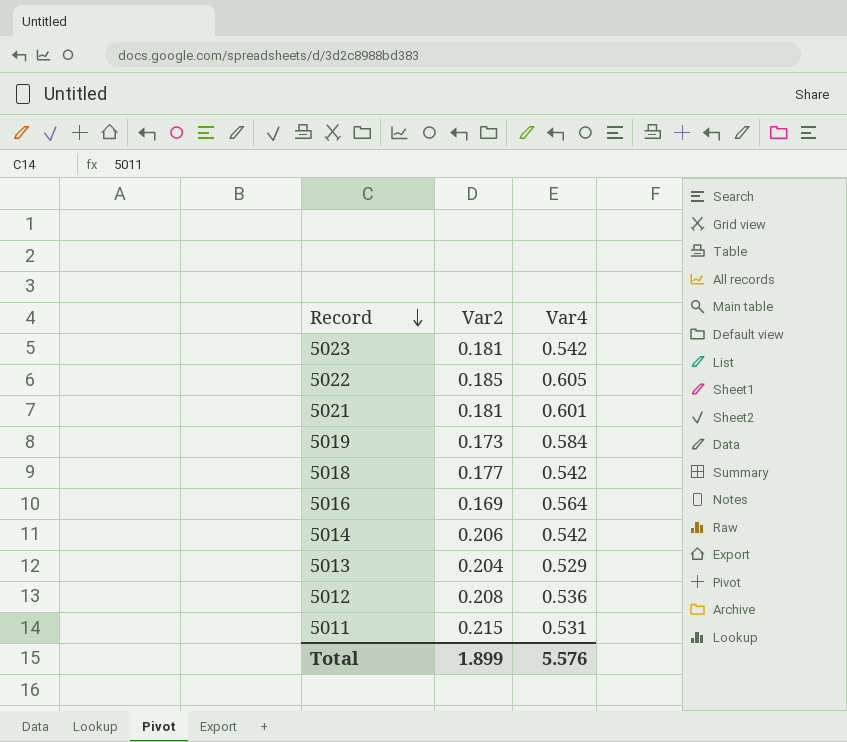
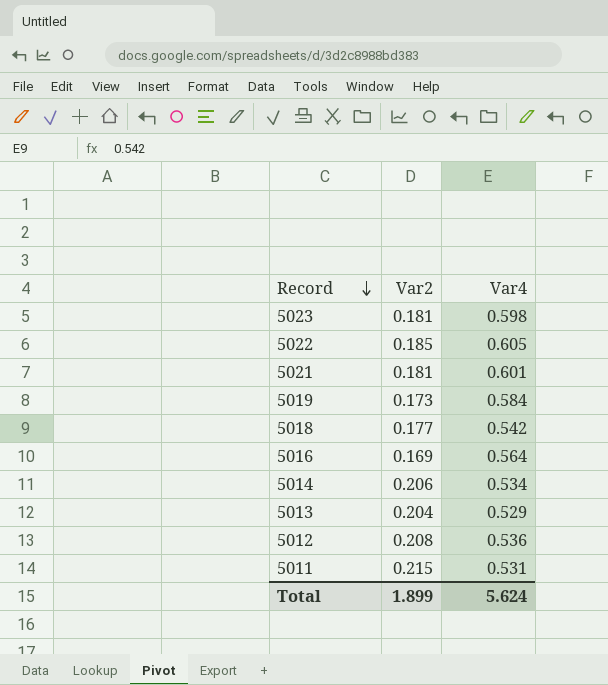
5023 | Var4: 0.542 -> 0.598
5014 | Var4: 0.542 -> 0.534
Total | Var4: 5.576 -> 5.624

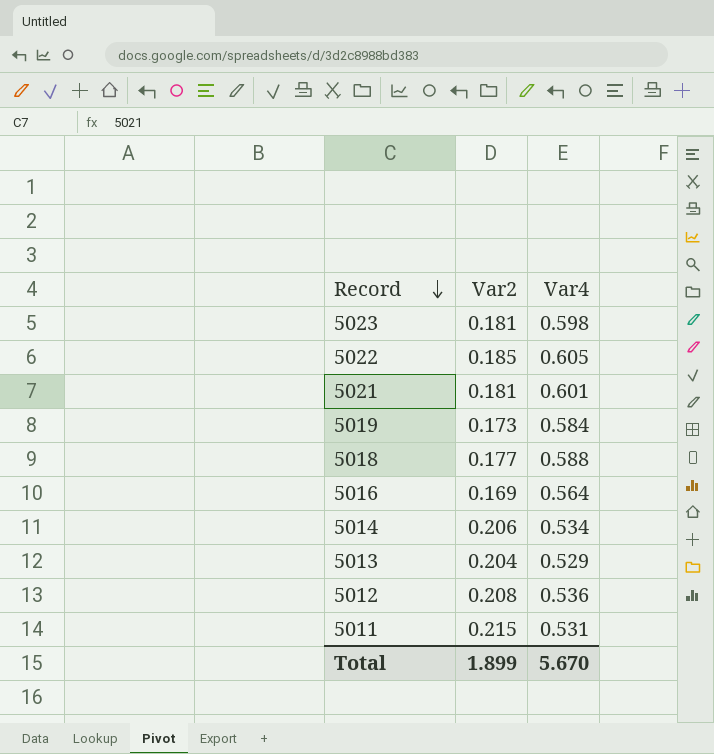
5018 | Var4: 0.542 -> 0.588
Total | Var4: 5.624 -> 5.670

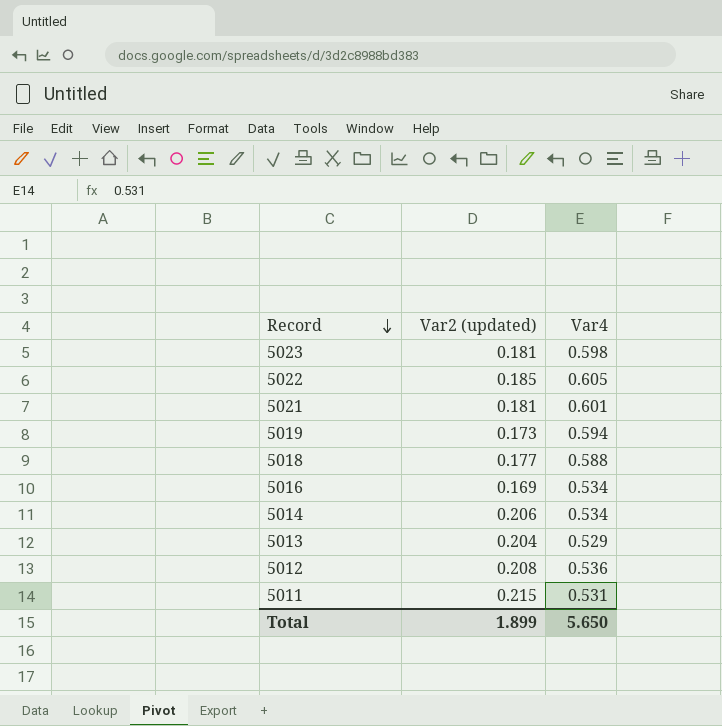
column name: Var2 -> Var2 (updated)
5019 | Var4: 0.584 -> 0.594
5016 | Var4: 0.564 -> 0.534
Total | Var4: 5.670 -> 5.650

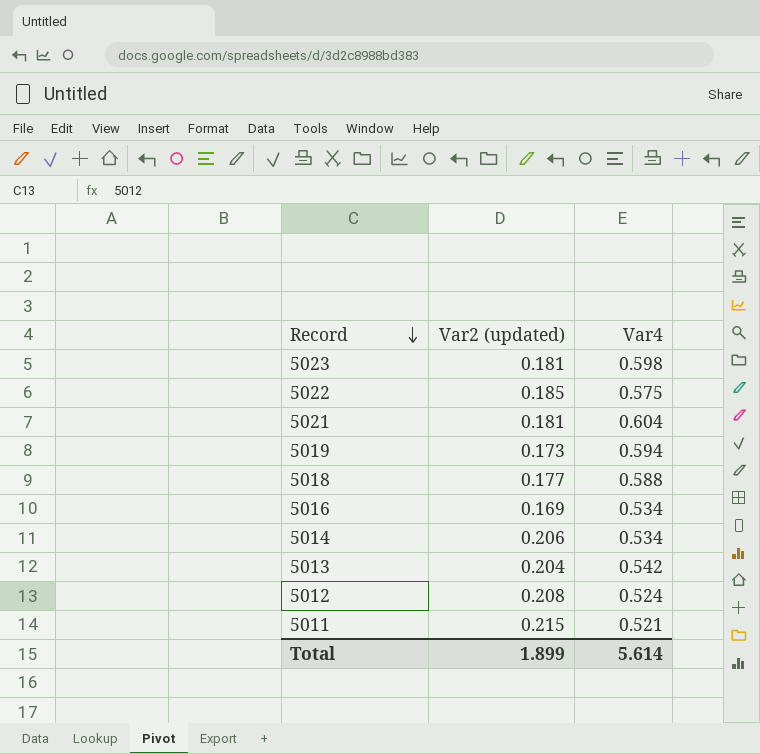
5022 | Var4: 0.605 -> 0.575
5021 | Var4: 0.601 -> 0.604
5013 | Var4: 0.529 -> 0.542
5012 | Var4: 0.536 -> 0.524
5011 | Var4: 0.531 -> 0.521
Total | Var4: 5.650 -> 5.614

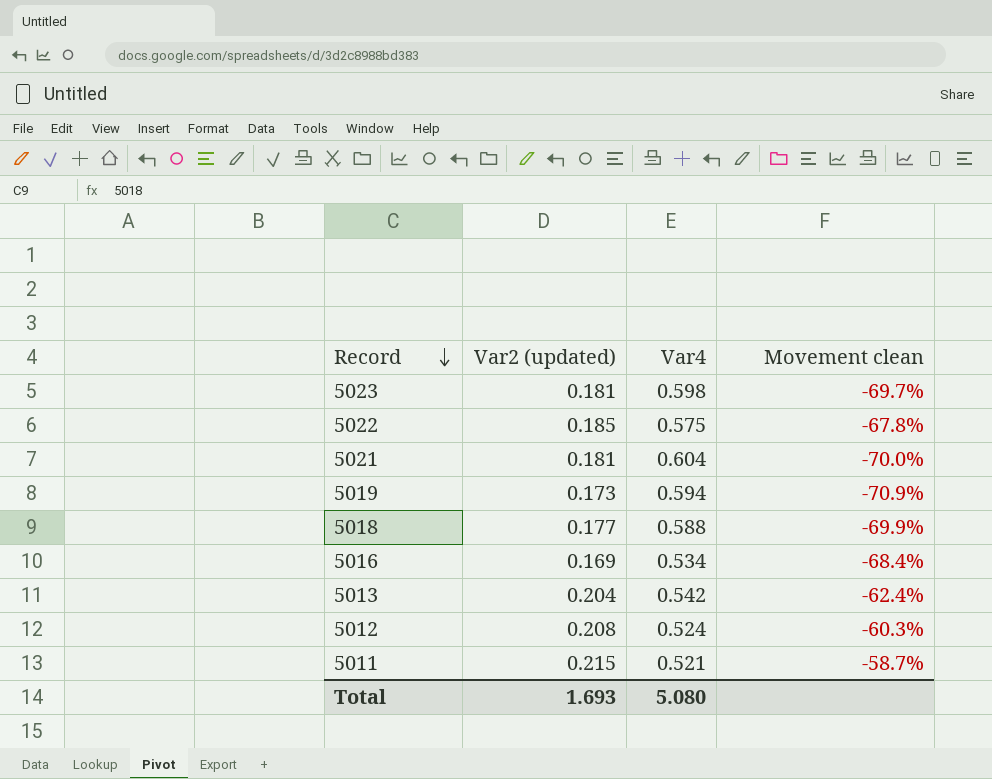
column Movement clean | formula: none -> ([Var2 (updated)] - [Var4]) / [Var4]
row 5014: 0.206 | 0.534 -> none
Total | Var2 (updated): 1.899 -> 1.693
Total | Var4: 5.614 -> 5.080

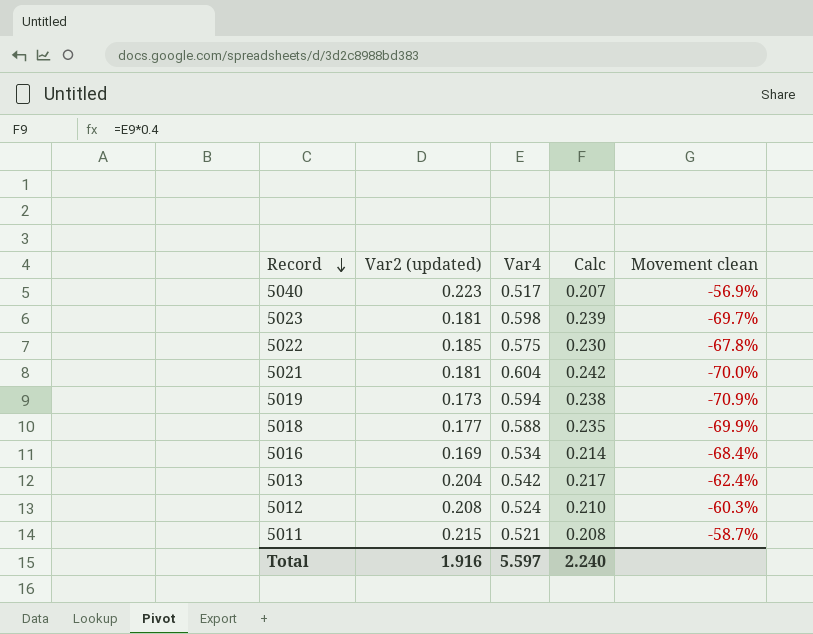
column Calc | formula: none -> [Var4] * 0.4
row 5040: none -> 0.223 | 0.517 | 0.207 | -56.9%
Total | Var2 (updated): 1.693 -> 1.916
Total | Var4: 5.080 -> 5.597

